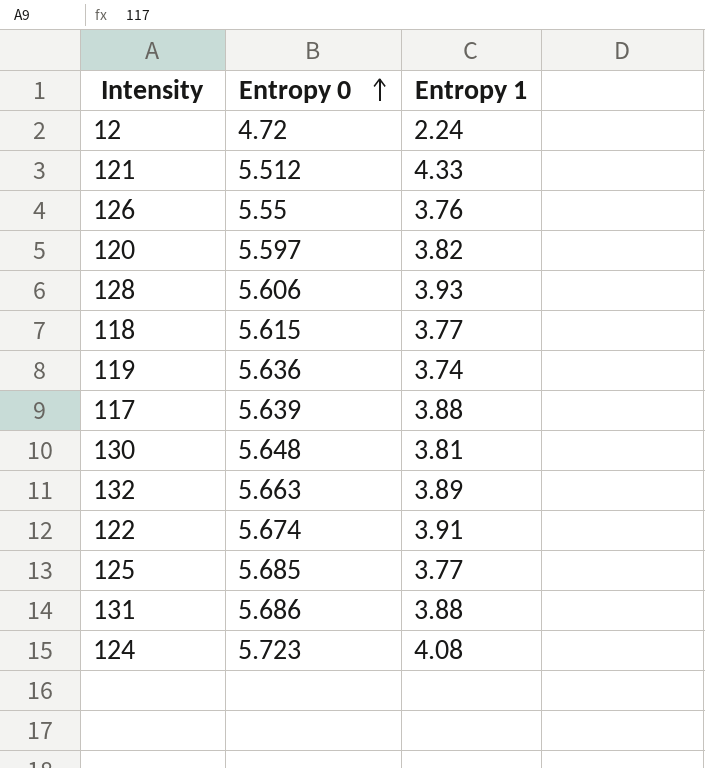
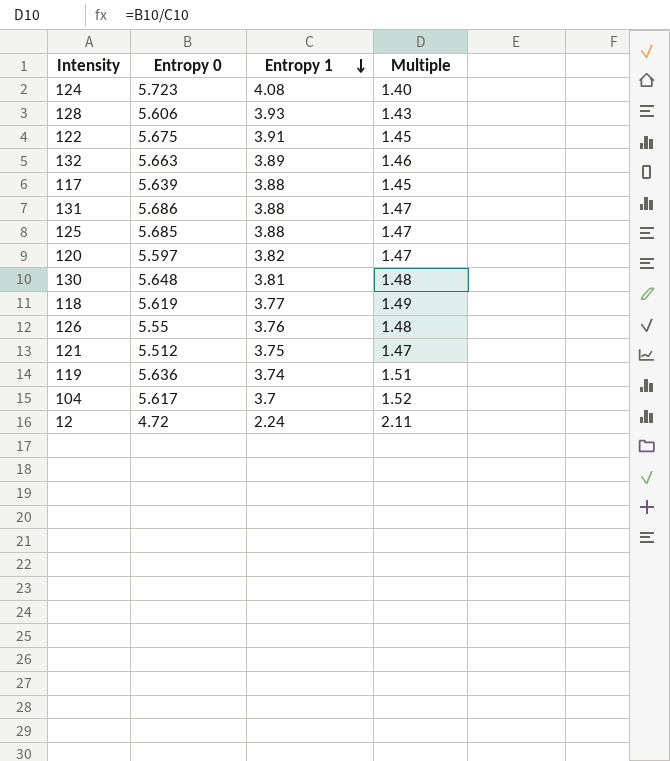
row order: Entropy 0 ascending -> Entropy 1 descending
column Multiple | formula: none -> [Entropy 0] / [Entropy 1]
122 | Entropy 0: 5.674 -> 5.675
125 | Entropy 1: 3.77 -> 3.88
118 | Entropy 0: 5.615 -> 5.619
121 | Entropy 1: 4.33 -> 3.75
row 104: none -> 5.617 | 3.7 | 1.52

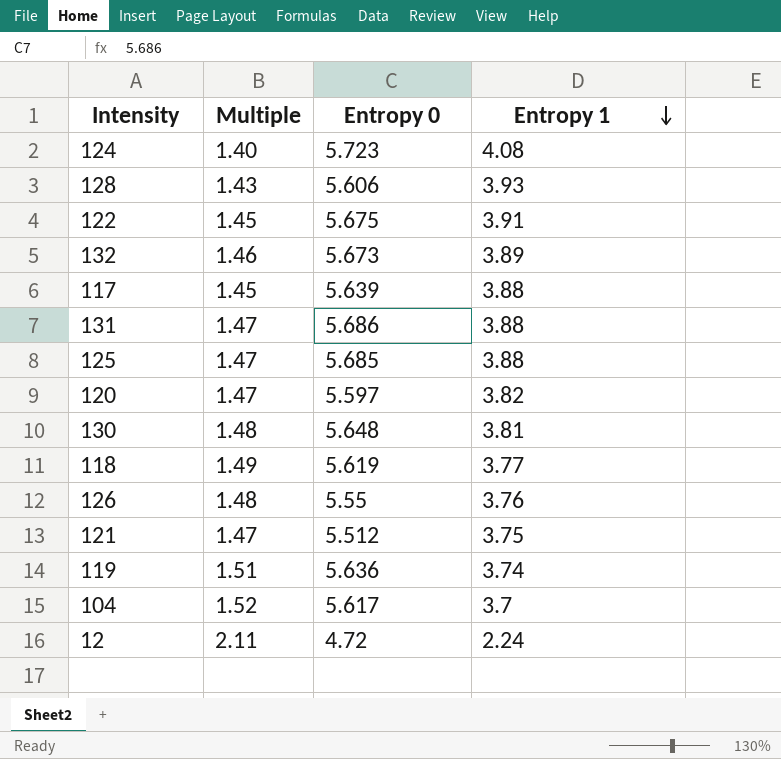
column Multiple | position: 4 -> 2
132 | Entropy 0: 5.663 -> 5.673

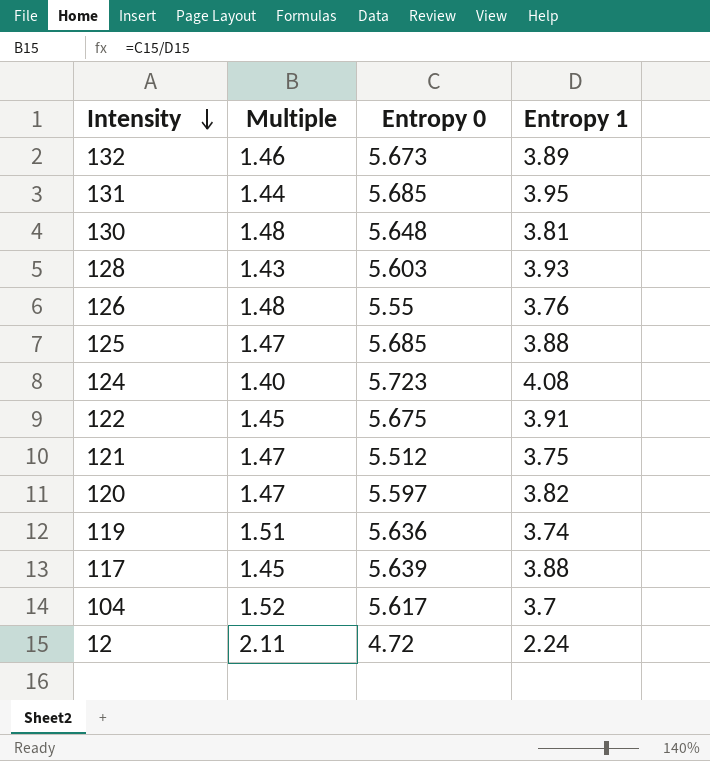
row order: Entropy 1 descending -> Intensity descending
row 118: 1.49 | 5.619 | 3.77 -> none
131 | Multiple: 1.47 -> 1.44
131 | Entropy 0: 5.686 -> 5.685
131 | Entropy 1: 3.88 -> 3.95
128 | Entropy 0: 5.606 -> 5.603

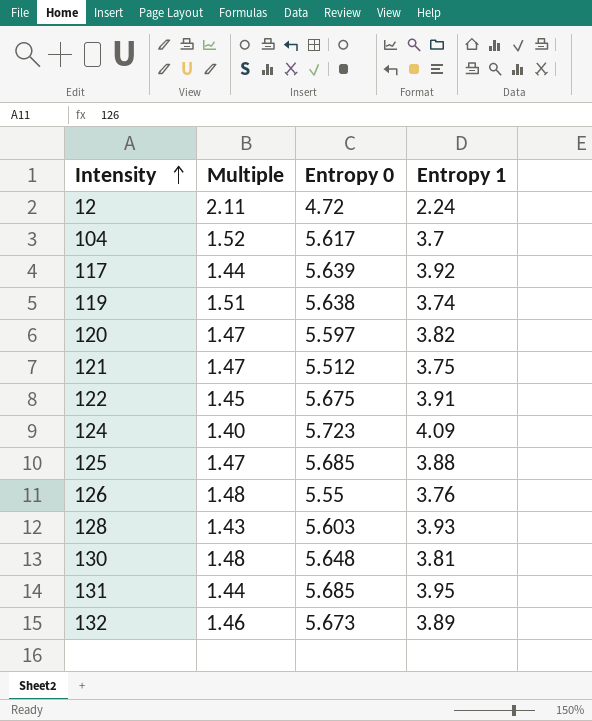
row order: Intensity descending -> Intensity ascending
117 | Multiple: 1.45 -> 1.44
117 | Entropy 1: 3.88 -> 3.92
119 | Entropy 0: 5.636 -> 5.638
124 | Entropy 1: 4.08 -> 4.09

